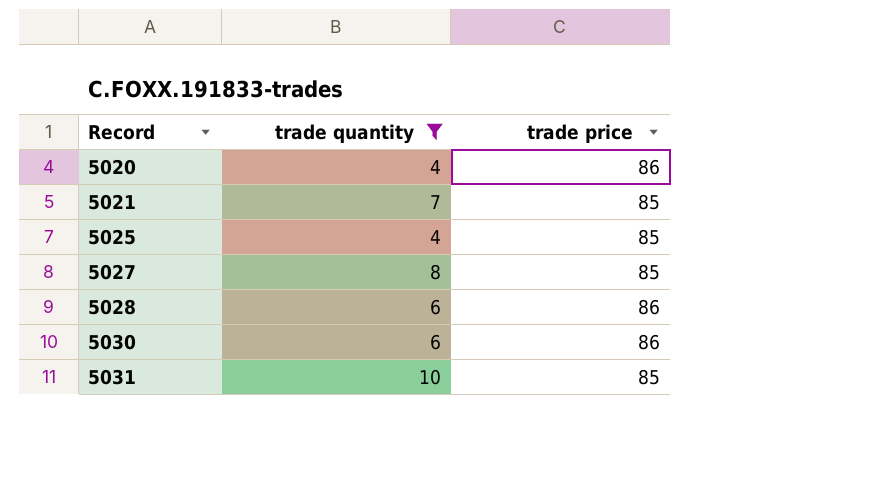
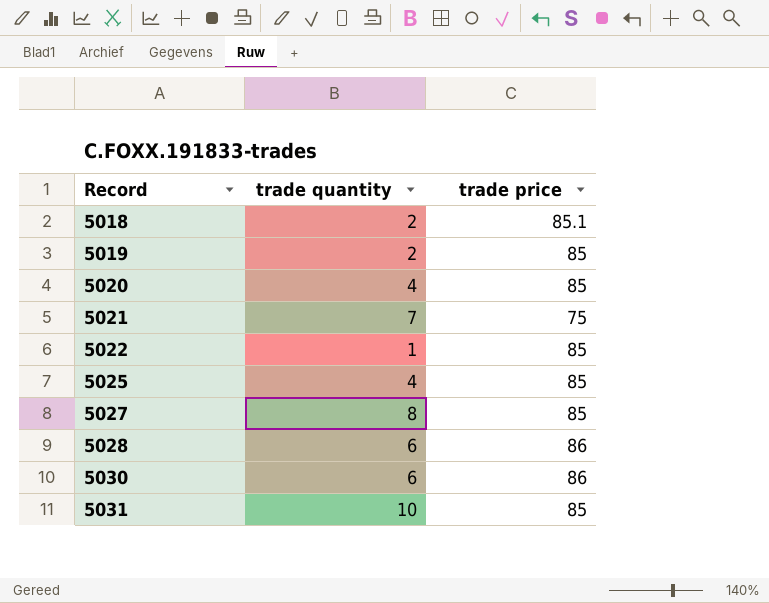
filter: trade quantity >= 4 -> none
5020 | trade price: 86 -> 85
5021 | trade price: 85 -> 75

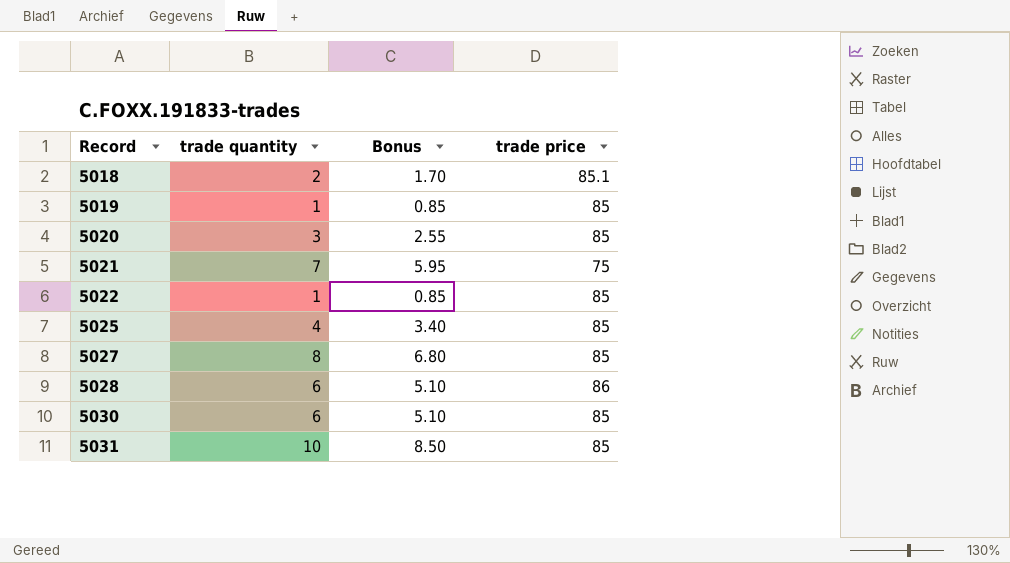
column Bonus | formula: none -> [trade quantity] * 0.85
5019 | trade quantity: 2 -> 1
5020 | trade quantity: 4 -> 3
5030 | trade price: 86 -> 85

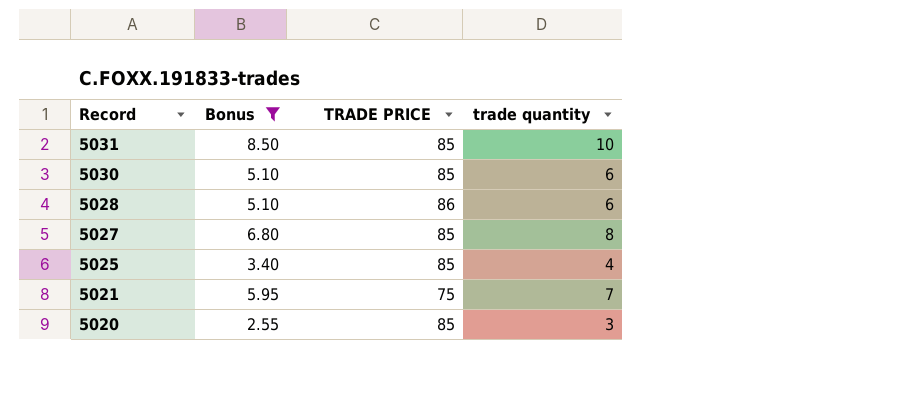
filter: none -> Bonus >= 2.55
row order: Record ascending -> Record descending
column name: trade price -> TRADE PRICE
column trade quantity | position: 2 -> 4

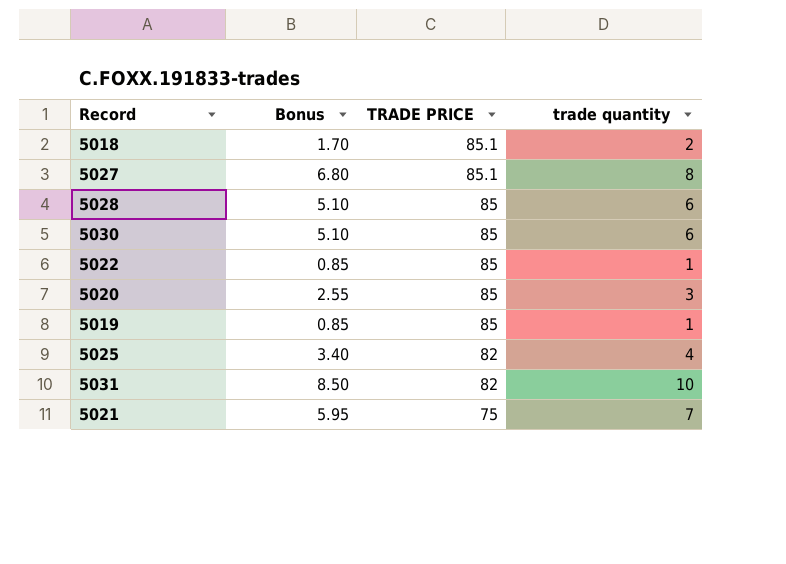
filter: Bonus >= 2.55 -> none
row order: Record descending -> TRADE PRICE descending
5027 | TRADE PRICE: 85 -> 85.1
5028 | TRADE PRICE: 86 -> 85
5025 | TRADE PRICE: 85 -> 82
5031 | TRADE PRICE: 85 -> 82

